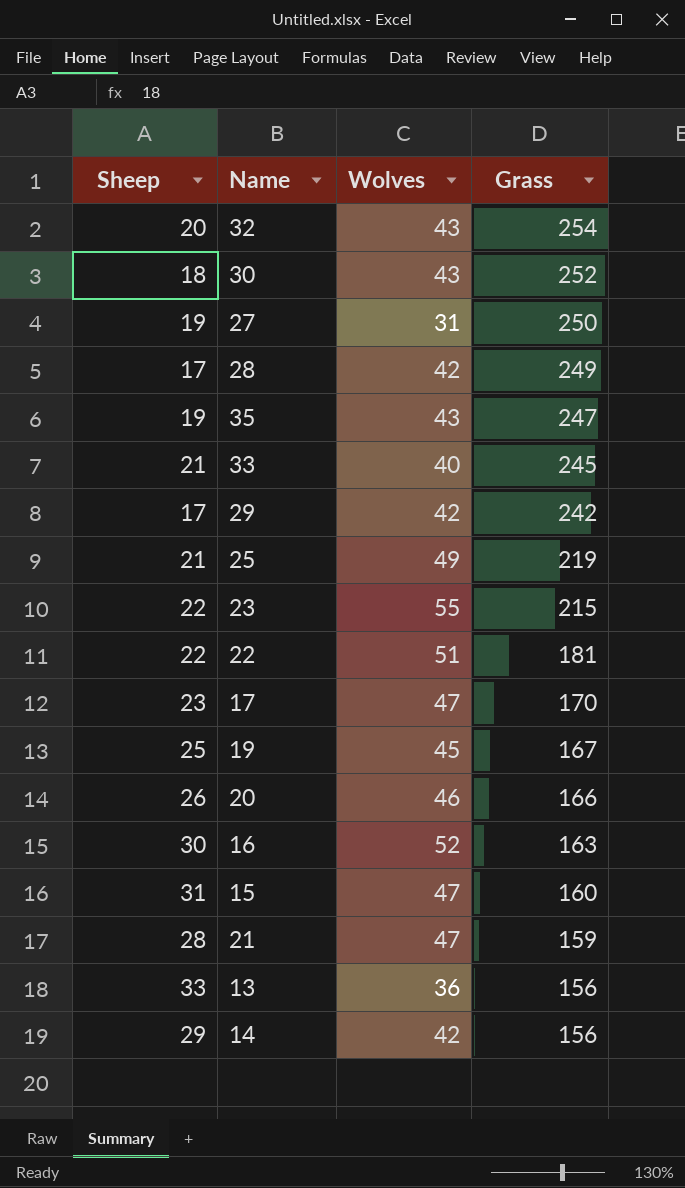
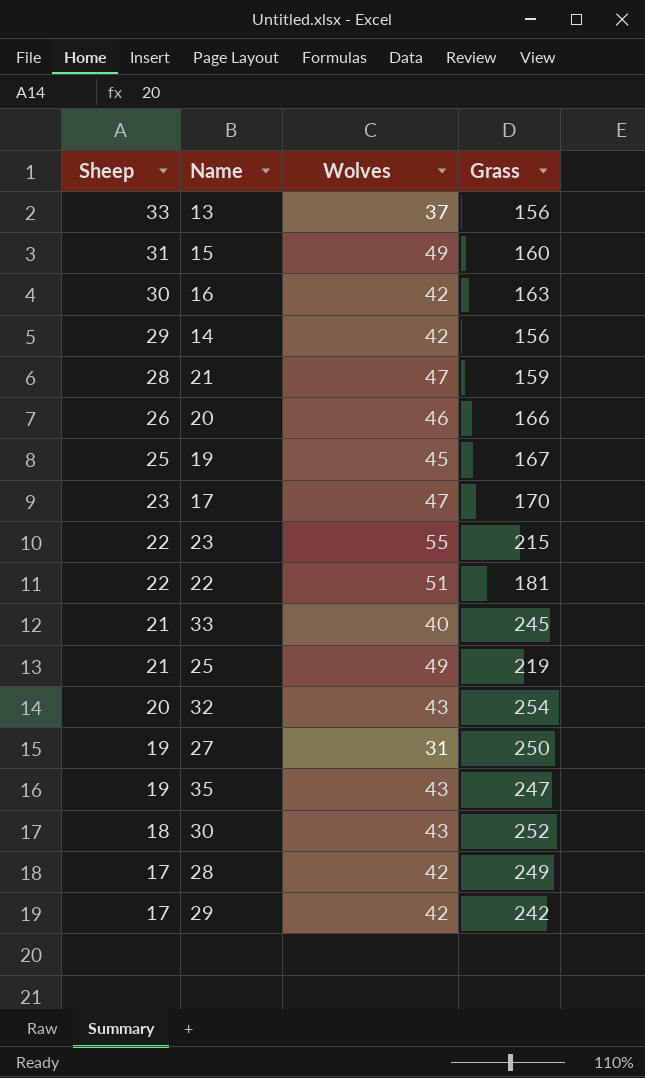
row order: Grass descending -> Sheep descending
13 | Wolves: 36 -> 37
15 | Wolves: 47 -> 49
16 | Wolves: 52 -> 42

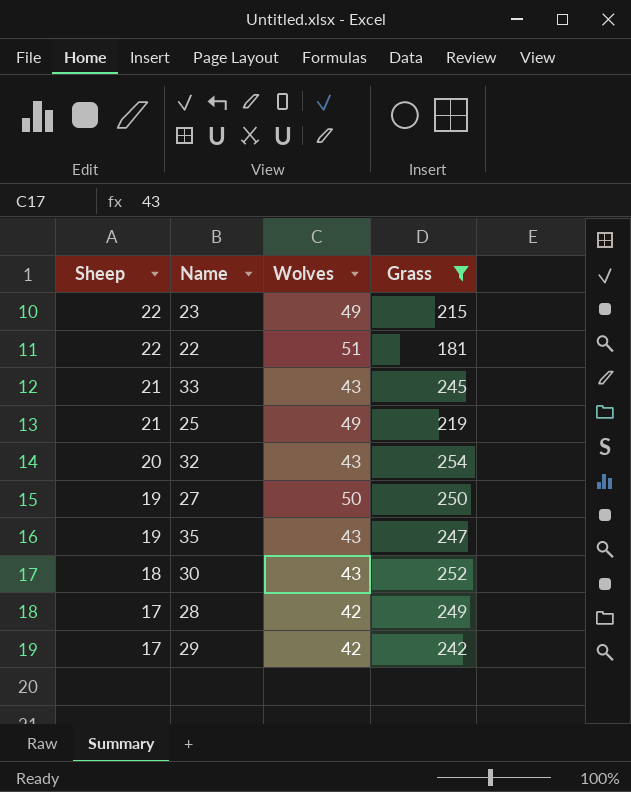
filter: none -> Grass >= 181
23 | Wolves: 55 -> 49
33 | Wolves: 40 -> 43
27 | Wolves: 31 -> 50

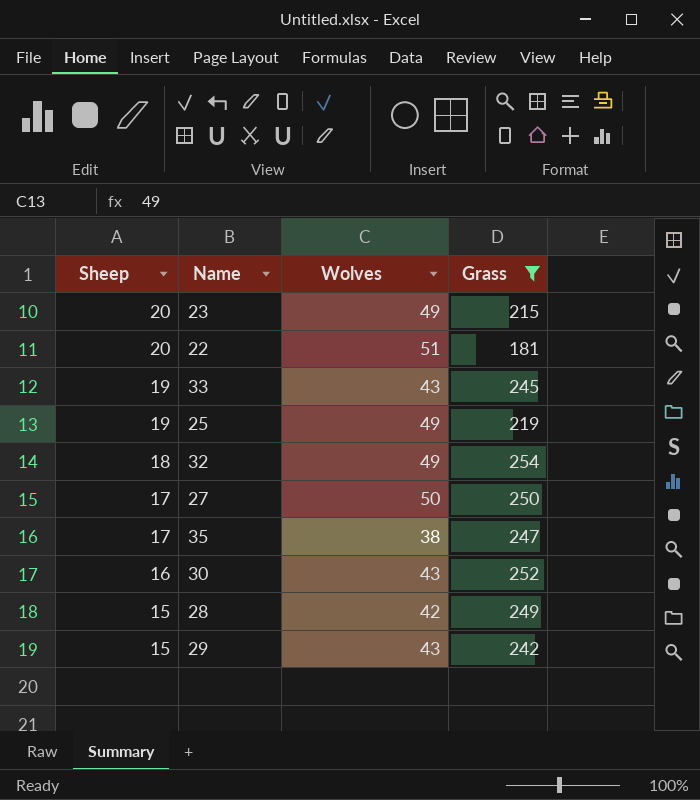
23 | Sheep: 22 -> 20
22 | Sheep: 22 -> 20
33 | Sheep: 21 -> 19
25 | Sheep: 21 -> 19
32 | Sheep: 20 -> 18
32 | Wolves: 43 -> 49
27 | Sheep: 19 -> 17
35 | Sheep: 19 -> 17
35 | Wolves: 43 -> 38
30 | Sheep: 18 -> 16
28 | Sheep: 17 -> 15
29 | Sheep: 17 -> 15
29 | Wolves: 42 -> 43

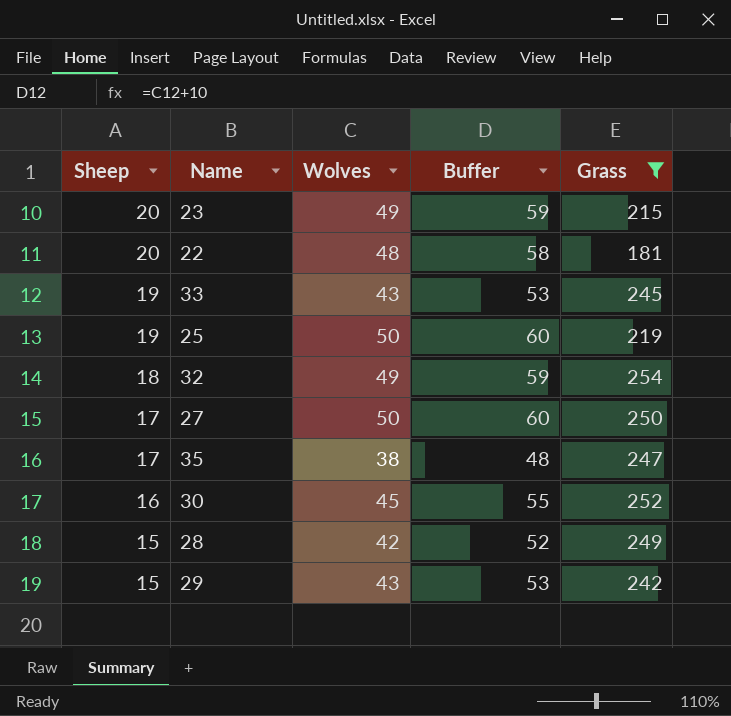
column Buffer | formula: none -> [Wolves] + 10
22 | Wolves: 51 -> 48
25 | Wolves: 49 -> 50
30 | Wolves: 43 -> 45

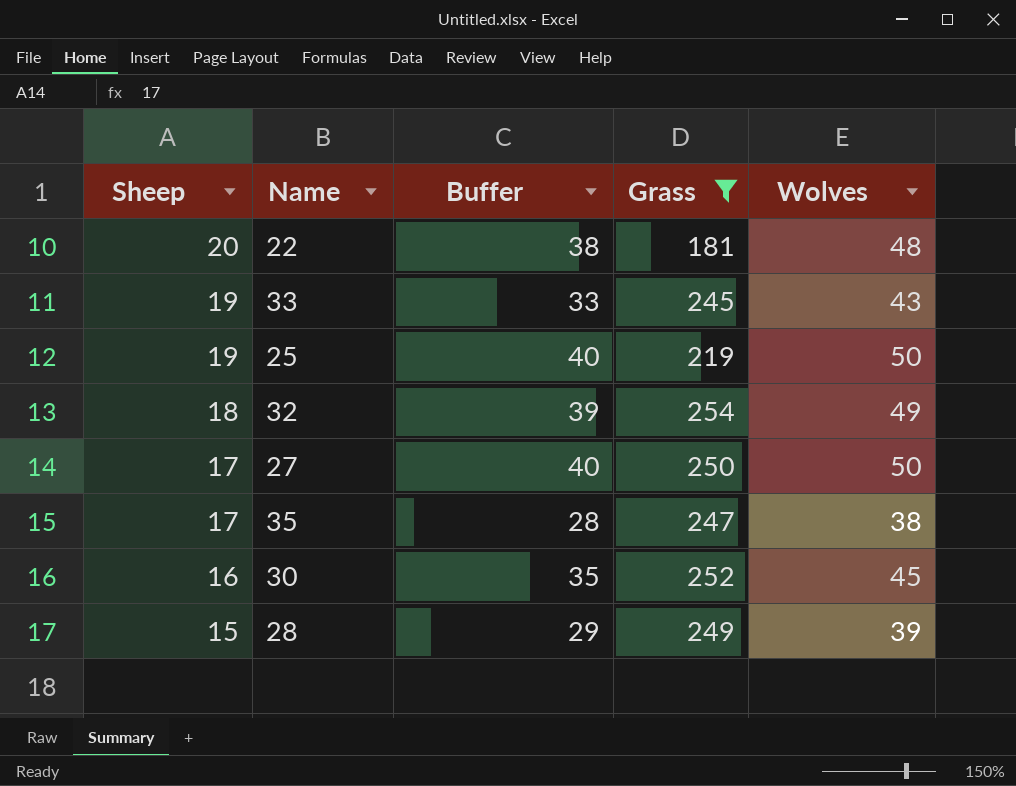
column Buffer | formula: [Wolves] + 10 -> [Wolves] - 10
column Wolves | position: 3 -> 5
row 23: 20 | 49 | 59 | 215 -> none
row 29: 15 | 43 | 53 | 242 -> none
28 | Wolves: 42 -> 39

